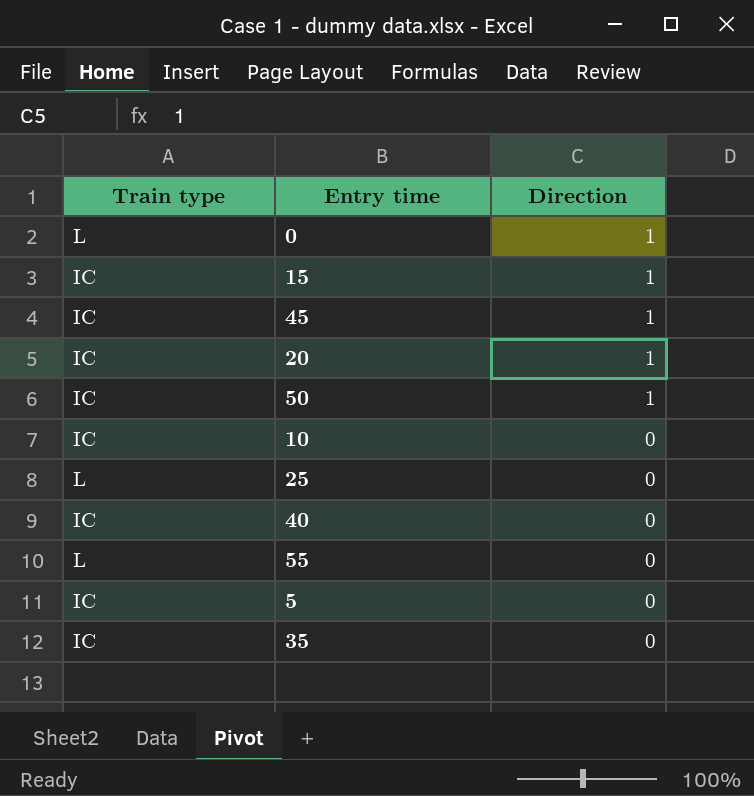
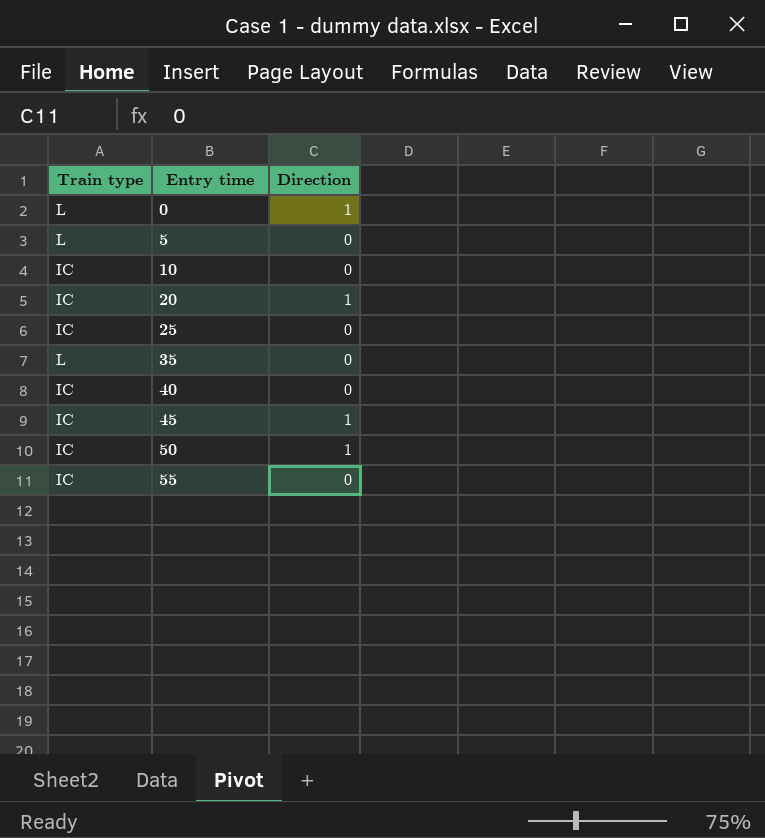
row order: Direction descending -> Entry time ascending
row 15: IC | 1 -> none
5 | Train type: IC -> L
25 | Train type: L -> IC
35 | Train type: IC -> L
55 | Train type: L -> IC

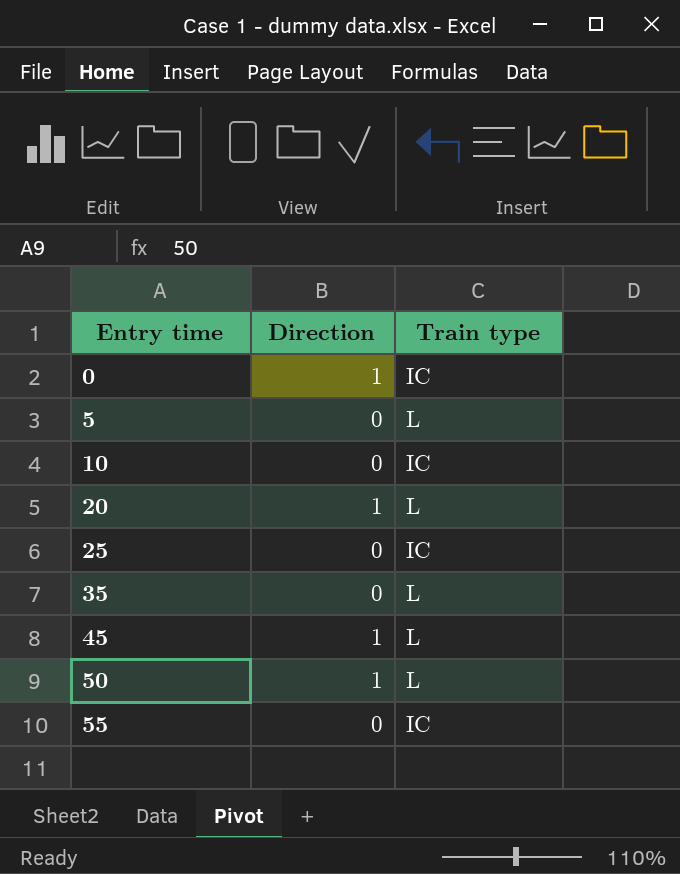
column Train type | position: 1 -> 3
row 40: IC | 0 -> none
0 | Train type: L -> IC
20 | Train type: IC -> L
45 | Train type: IC -> L
50 | Train type: IC -> L

